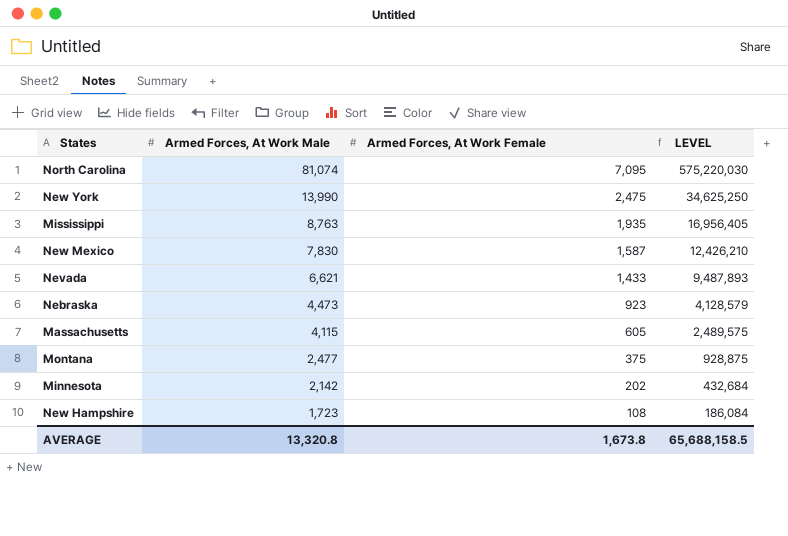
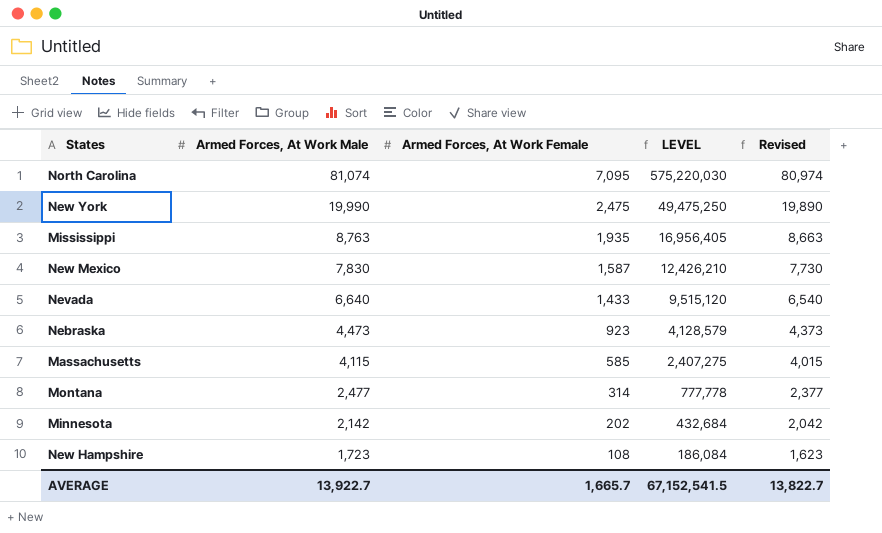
column Revised | formula: none -> [Armed Forces, At Work Male] - 100
New York | Armed Forces, At Work Male: 13,990 -> 19,990
New York | LEVEL: 34,625,250 -> 49,475,250
Nevada | Armed Forces, At Work Male: 6,621 -> 6,640
Nevada | LEVEL: 9,487,893 -> 9,515,120
Massachusetts | Armed Forces, At Work Female: 605 -> 585
Massachusetts | LEVEL: 2,489,575 -> 2,407,275
Montana | Armed Forces, At Work Female: 375 -> 314
Montana | LEVEL: 928,875 -> 777,778
AVERAGE | Armed Forces, At Work Male: 13,320.8 -> 13,922.7
AVERAGE | Armed Forces, At Work Female: 1,673.8 -> 1,665.7
AVERAGE | LEVEL: 65,688,158.5 -> 67,152,541.5

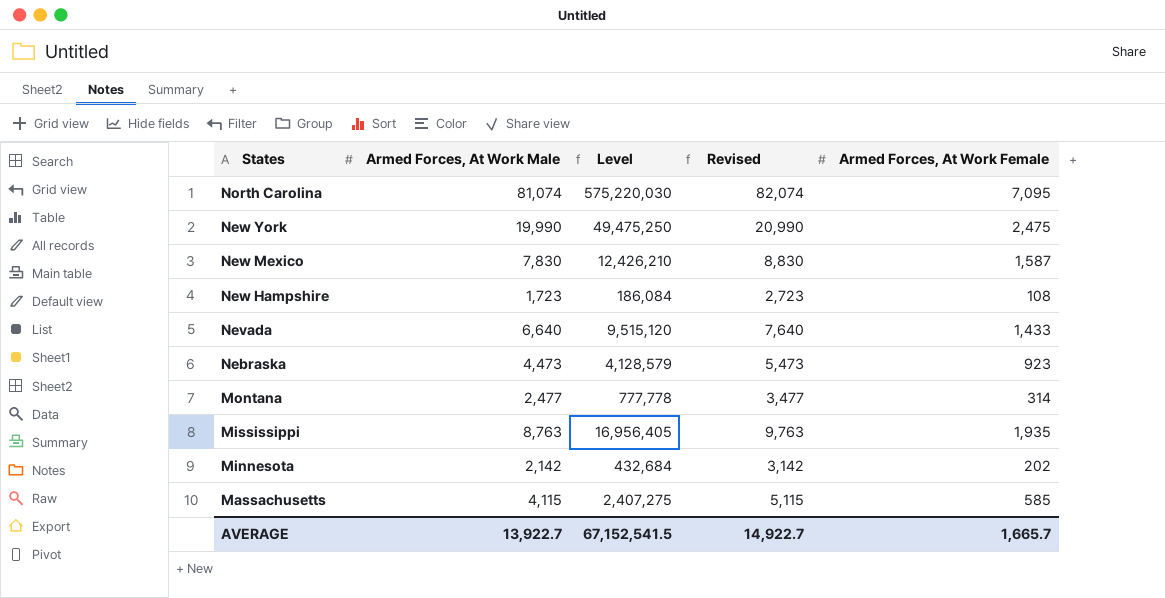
row order: Armed Forces, At Work Male descending -> States descending
column name: LEVEL -> Level
column Revised | formula: [Armed Forces, At Work Male] - 100 -> [Armed Forces, At Work Male] + 1000
column Armed Forces, At Work Female | position: 3 -> 5
AVERAGE | Revised: 13,822.7 -> 14,922.7

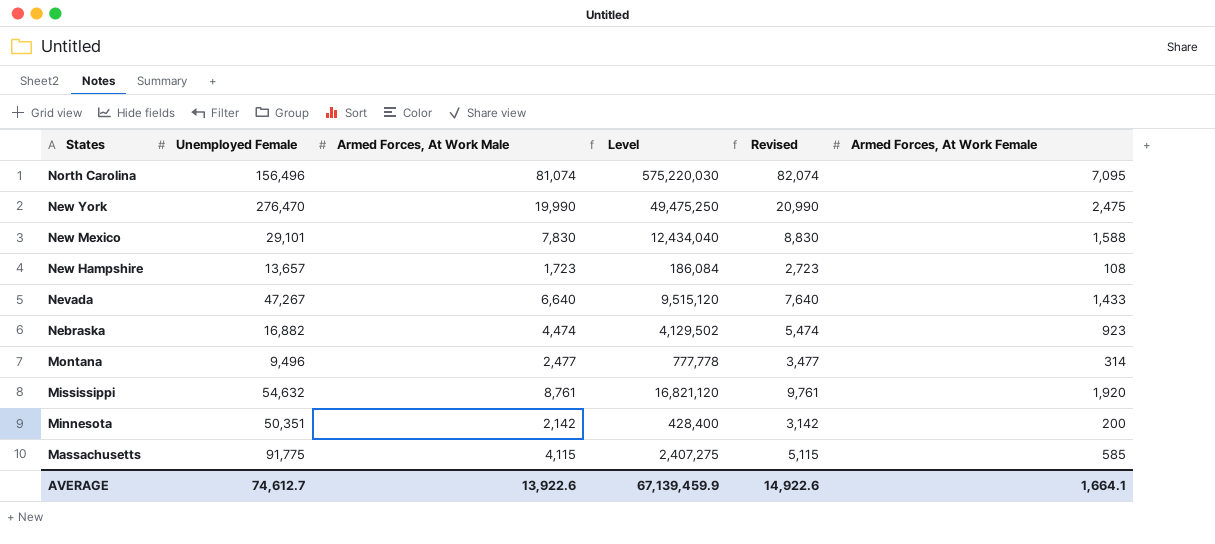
column Unemployed Female | position: none -> 2
New Mexico | Level: 12,426,210 -> 12,434,040
New Mexico | Armed Forces, At Work Female: 1,587 -> 1,588
Nebraska | Armed Forces, At Work Male: 4,473 -> 4,474
Nebraska | Level: 4,128,579 -> 4,129,502
Nebraska | Revised: 5,473 -> 5,474
Mississippi | Armed Forces, At Work Male: 8,763 -> 8,761
Mississippi | Level: 16,956,405 -> 16,821,120
Mississippi | Revised: 9,763 -> 9,761
Mississippi | Armed Forces, At Work Female: 1,935 -> 1,920
Minnesota | Level: 432,684 -> 428,400
Minnesota | Armed Forces, At Work Female: 202 -> 200
AVERAGE | Armed Forces, At Work Male: 13,922.7 -> 13,922.6
AVERAGE | Level: 67,152,541.5 -> 67,139,459.9
AVERAGE | Revised: 14,922.7 -> 14,922.6
AVERAGE | Armed Forces, At Work Female: 1,665.7 -> 1,664.1

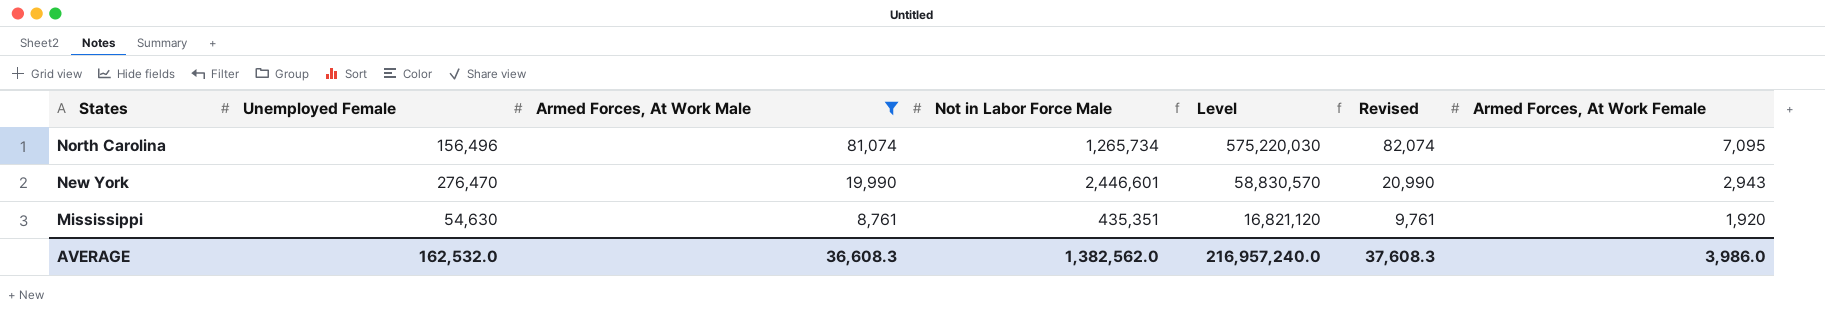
filter: none -> Armed Forces, At Work Male >= 8,761
column Not in Labor Force Male | position: none -> 4
New York | Level: 49,475,250 -> 58,830,570
New York | Armed Forces, At Work Female: 2,475 -> 2,943
Mississippi | Unemployed Female: 54,632 -> 54,630
AVERAGE | Unemployed Female: 74,612.7 -> 162,532.0
AVERAGE | Armed Forces, At Work Male: 13,922.6 -> 36,608.3
AVERAGE | Level: 67,139,459.9 -> 216,957,240.0
AVERAGE | Revised: 14,922.6 -> 37,608.3
AVERAGE | Armed Forces, At Work Female: 1,664.1 -> 3,986.0

